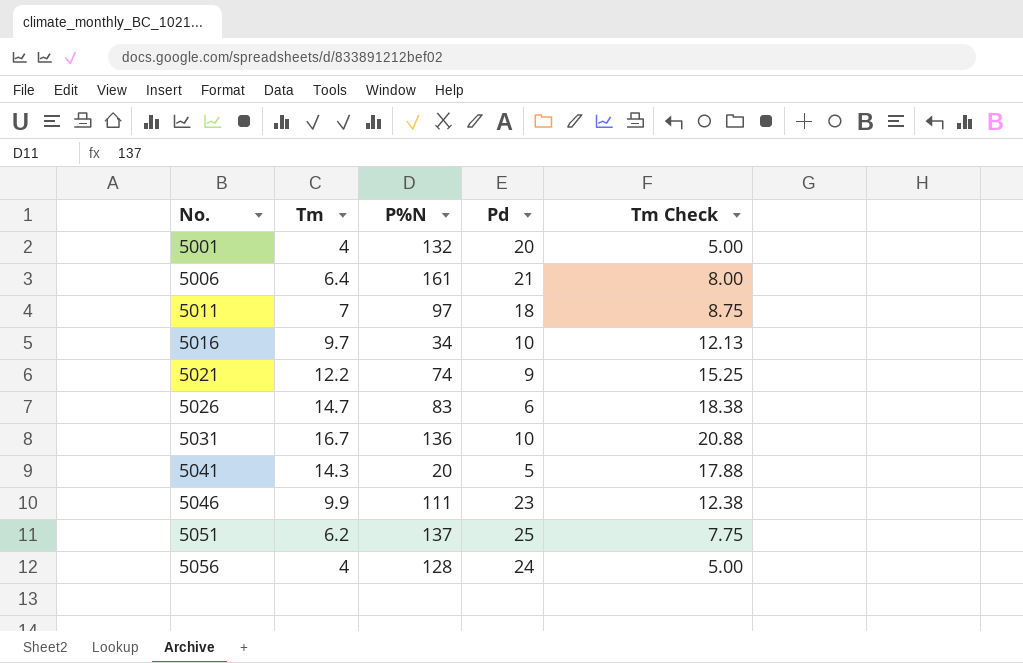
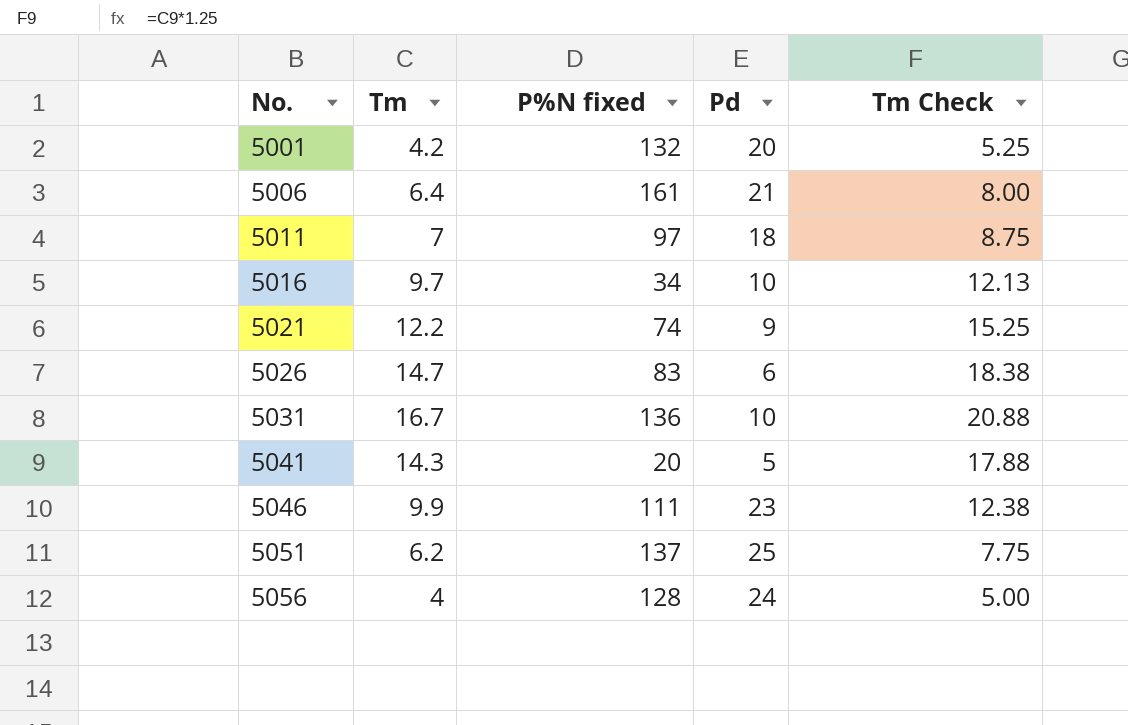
column name: P%N -> P%N fixed
5001 | Tm: 4 -> 4.2
5001 | Tm Check: 5.00 -> 5.25

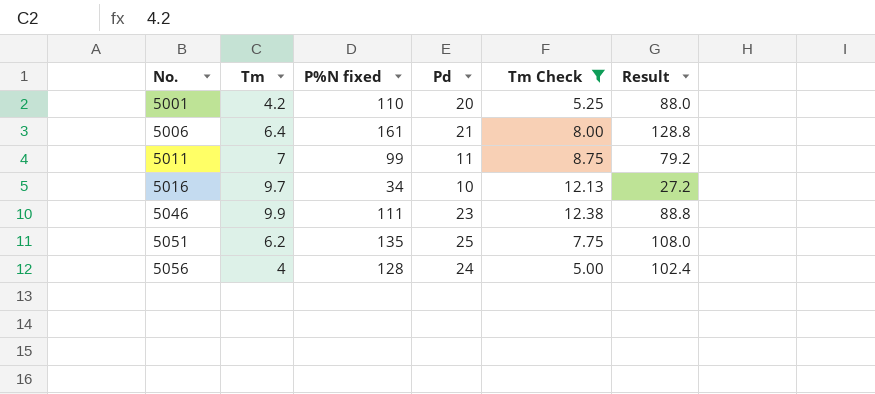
filter: none -> Tm Check <= 12.38
column Result | formula: none -> [P%N fixed] * 0.8
5001 | P%N fixed: 132 -> 110
5011 | P%N fixed: 97 -> 99
5011 | Pd: 18 -> 11
5051 | P%N fixed: 137 -> 135

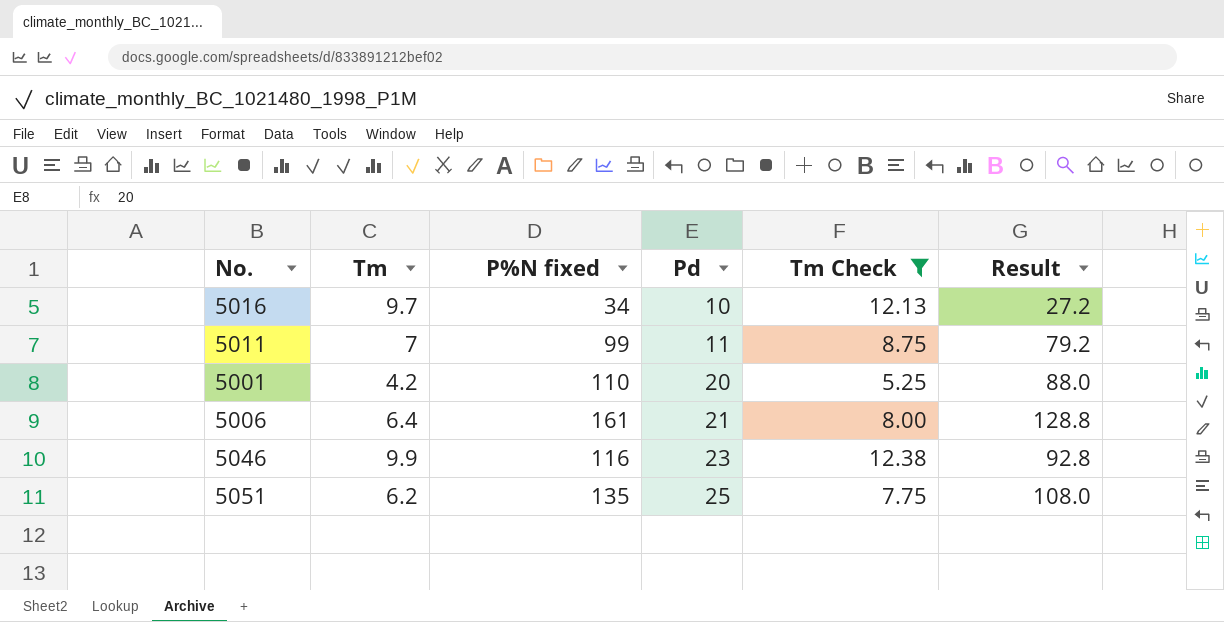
row order: No. ascending -> Pd ascending
row 5056: 4 | 128 | 24 | 5.00 | 102.4 -> none
5046 | P%N fixed: 111 -> 116
5046 | Result: 88.8 -> 92.8

